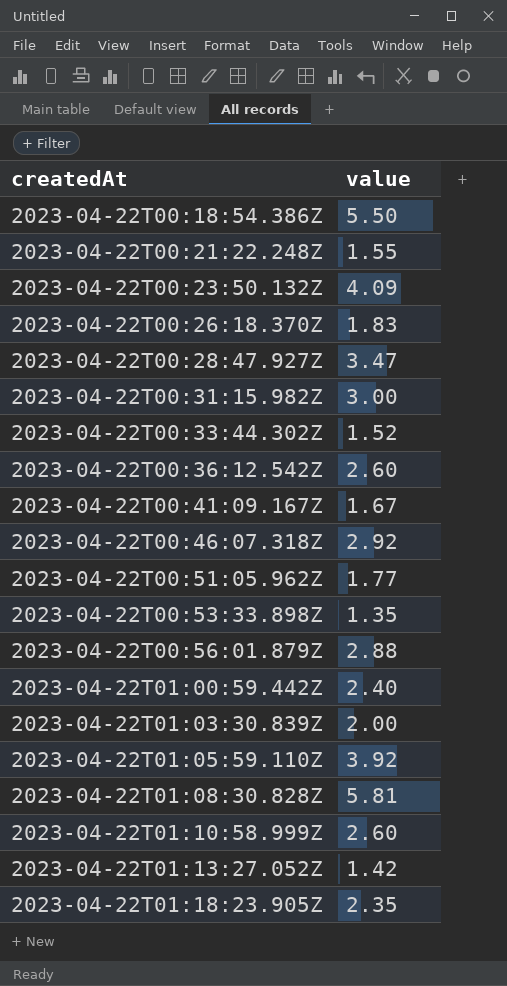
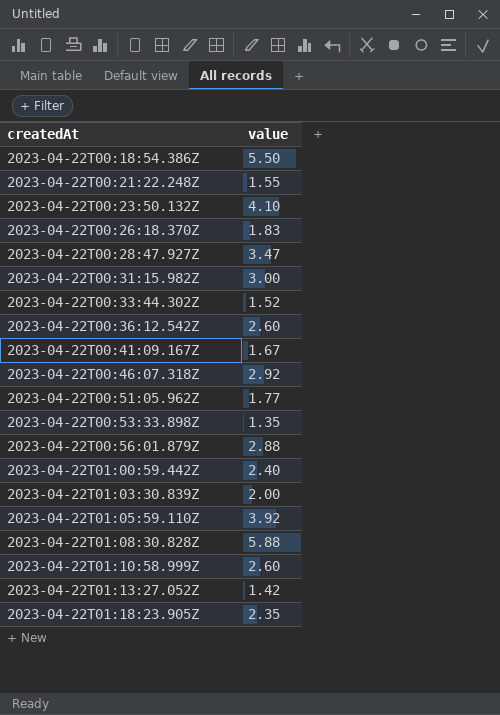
2023-04-22T00:23:50.132Z | value: 4.09 -> 4.10
2023-04-22T01:08:30.828Z | value: 5.81 -> 5.88

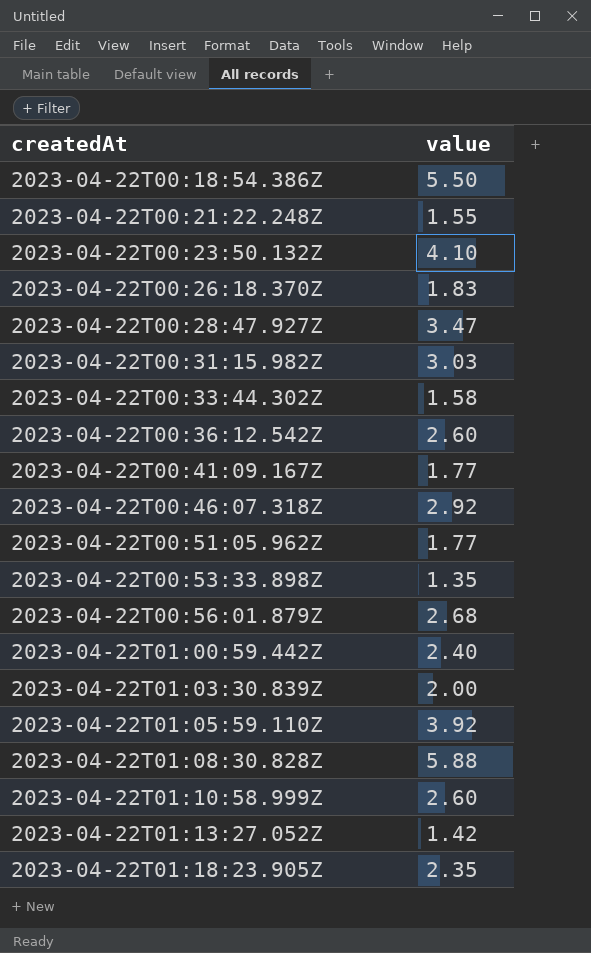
2023-04-22T00:31:15.982Z | value: 3.00 -> 3.03
2023-04-22T00:33:44.302Z | value: 1.52 -> 1.58
2023-04-22T00:41:09.167Z | value: 1.67 -> 1.77
2023-04-22T00:56:01.879Z | value: 2.88 -> 2.68

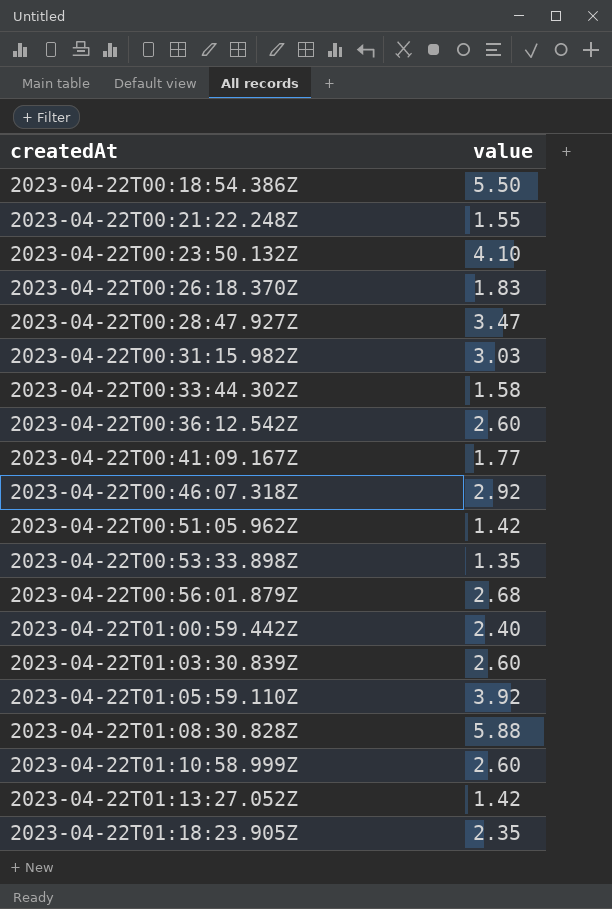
2023-04-22T00:51:05.962Z | value: 1.77 -> 1.42
2023-04-22T01:03:30.839Z | value: 2.00 -> 2.60

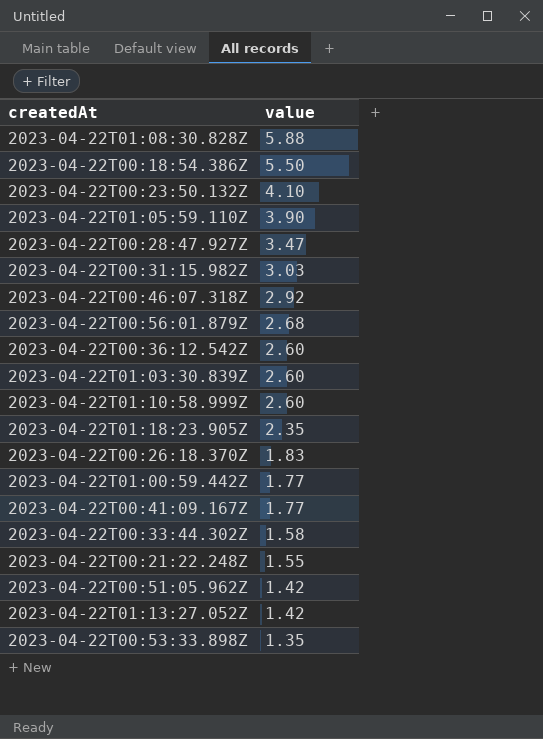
row order: createdAt ascending -> value descending
2023-04-22T01:05:59.110Z | value: 3.92 -> 3.90
2023-04-22T01:00:59.442Z | value: 2.40 -> 1.77

